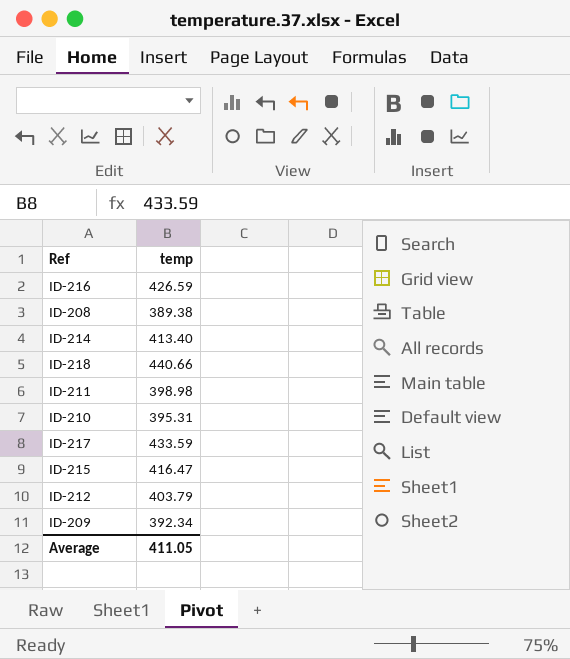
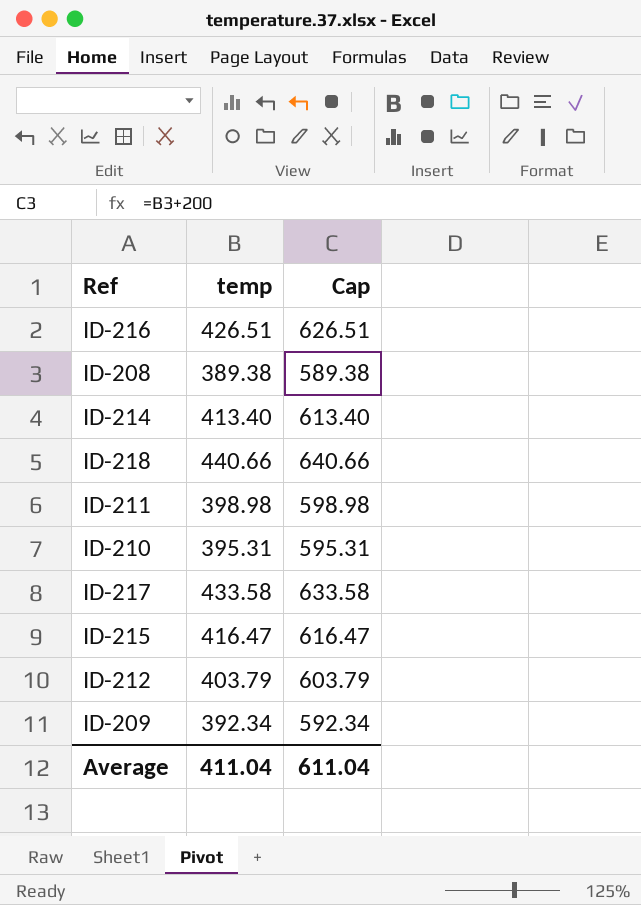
column Cap | formula: none -> [temp] + 200
ID-216 | temp: 426.59 -> 426.51
ID-217 | temp: 433.59 -> 433.58
Average | temp: 411.05 -> 411.04

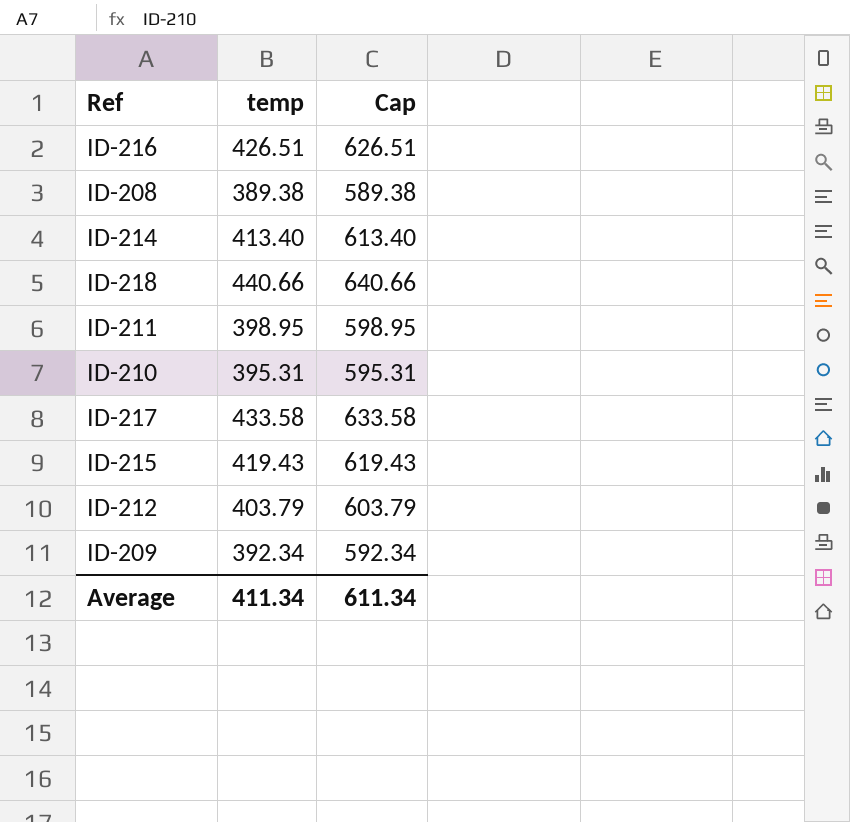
ID-211 | temp: 398.98 -> 398.95
ID-211 | Cap: 598.98 -> 598.95
ID-215 | temp: 416.47 -> 419.43
ID-215 | Cap: 616.47 -> 619.43
Average | temp: 411.04 -> 411.34
Average | Cap: 611.04 -> 611.34

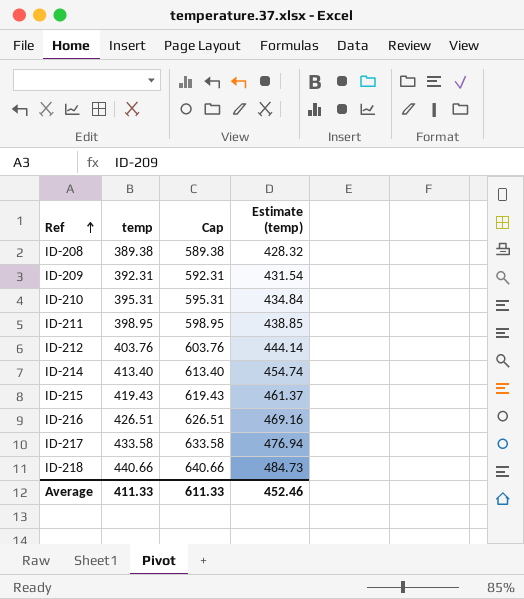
row order: none -> Ref ascending
column Estimate (temp) | formula: none -> [temp] * 1.1
ID-209 | temp: 392.34 -> 392.31
ID-209 | Cap: 592.34 -> 592.31
ID-212 | temp: 403.79 -> 403.76
ID-212 | Cap: 603.79 -> 603.76
Average | temp: 411.34 -> 411.33
Average | Cap: 611.34 -> 611.33

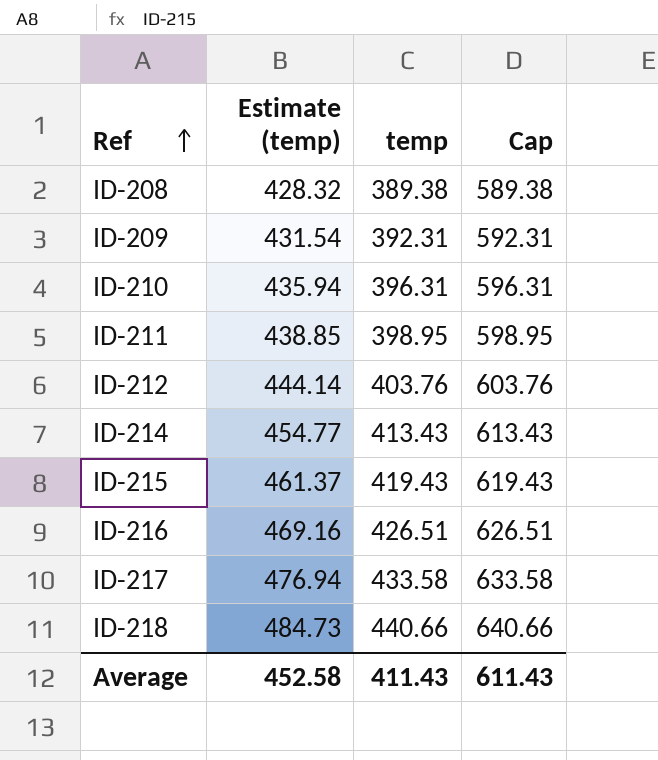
column Estimate (temp) | position: 4 -> 2
ID-210 | Estimate (temp): 434.84 -> 435.94
ID-210 | temp: 395.31 -> 396.31
ID-210 | Cap: 595.31 -> 596.31
ID-214 | Estimate (temp): 454.74 -> 454.77
ID-214 | temp: 413.40 -> 413.43
ID-214 | Cap: 613.40 -> 613.43
Average | Estimate (temp): 452.46 -> 452.58
Average | temp: 411.33 -> 411.43
Average | Cap: 611.33 -> 611.43

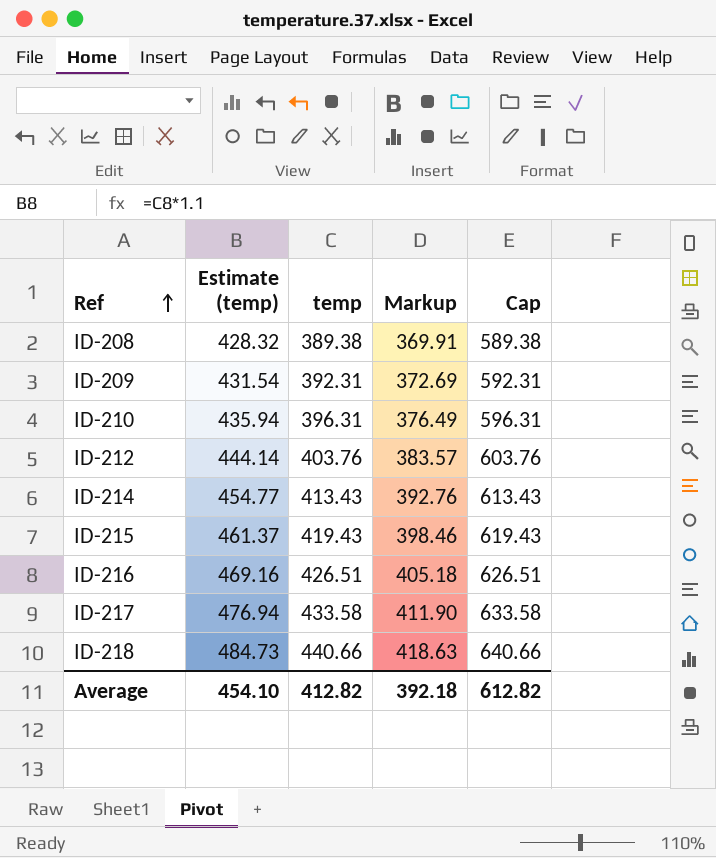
column Markup | formula: none -> [temp] * 0.95
row ID-211: 438.85 | 398.95 | 598.95 -> none
Average | Estimate (temp): 452.58 -> 454.10
Average | temp: 411.43 -> 412.82
Average | Cap: 611.43 -> 612.82

